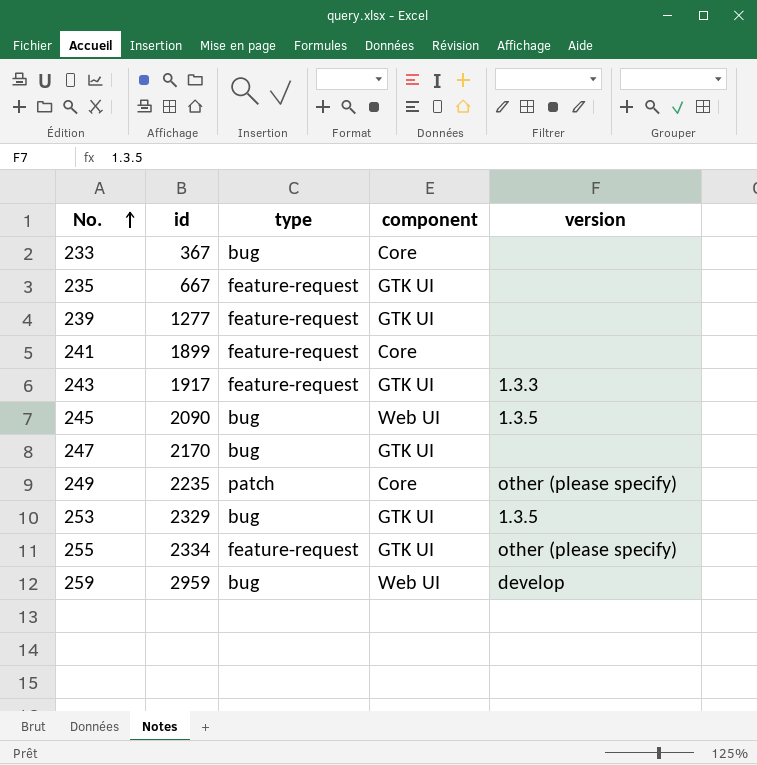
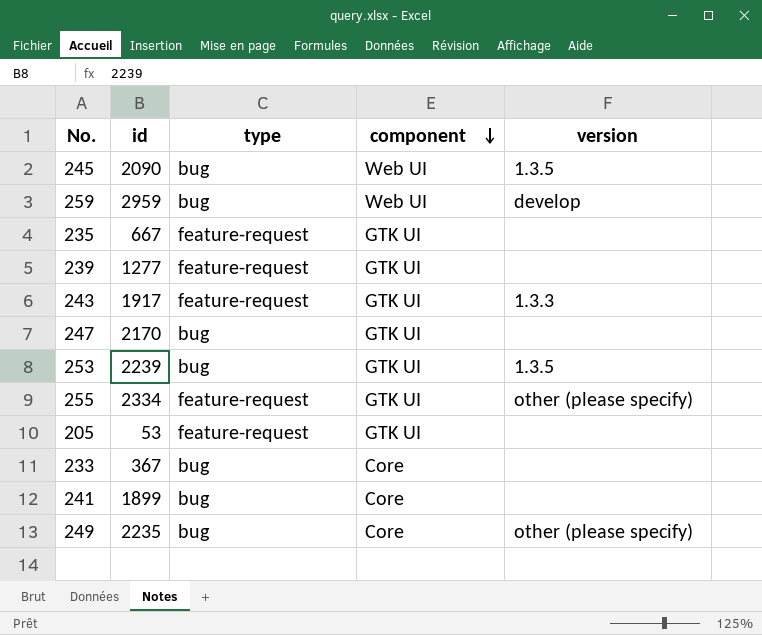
row order: No. ascending -> component descending
253 | id: 2329 -> 2239
row 205: none -> 53 | feature-request | GTK UI | none
241 | type: feature-request -> bug
249 | type: patch -> bug

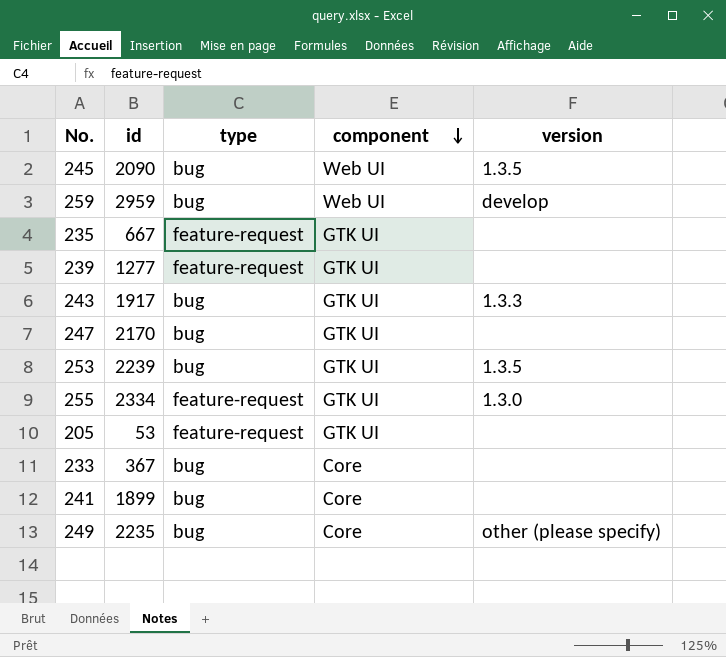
243 | type: feature-request -> bug
255 | version: other (please specify) -> 1.3.0

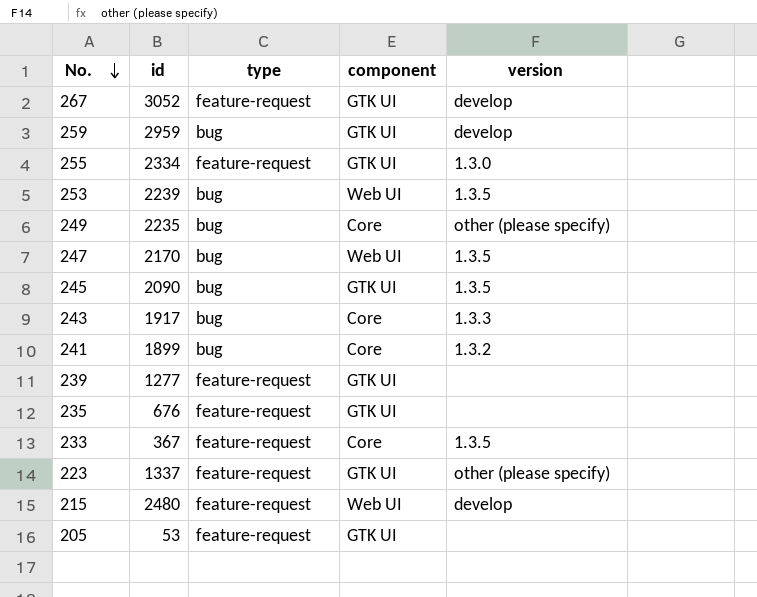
row order: component descending -> No. descending
row 267: none -> 3052 | feature-request | GTK UI | develop
259 | component: Web UI -> GTK UI
253 | component: GTK UI -> Web UI
247 | component: GTK UI -> Web UI
247 | version: none -> 1.3.5
245 | component: Web UI -> GTK UI
243 | component: GTK UI -> Core
241 | version: none -> 1.3.2
235 | id: 667 -> 676
233 | type: bug -> feature-request
233 | version: none -> 1.3.5
row 223: none -> 1337 | feature-request | GTK UI | other (please specify)
row 215: none -> 2480 | feature-request | Web UI | develop

